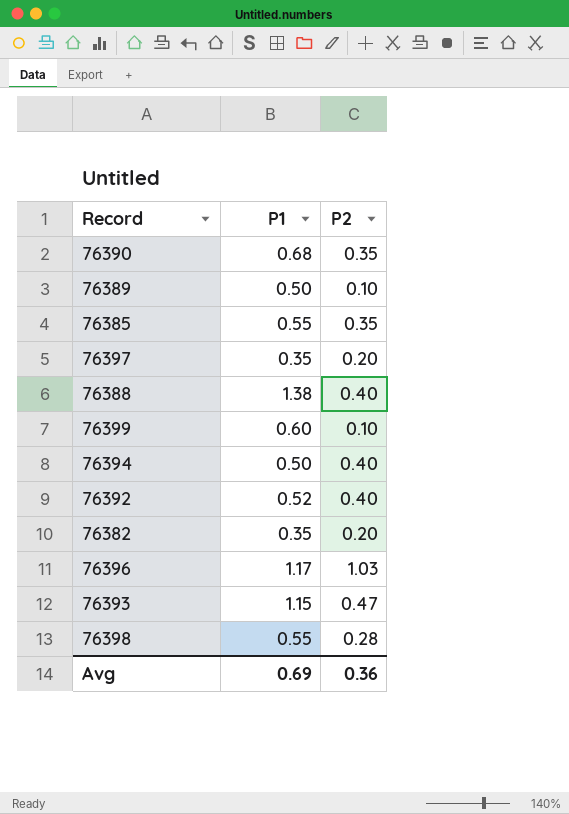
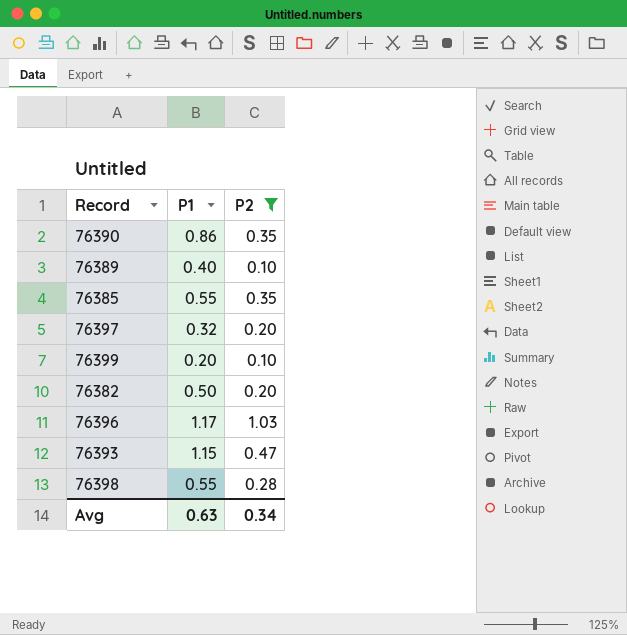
filter: none -> P2 != 0.40
76390 | P1: 0.68 -> 0.86
76389 | P1: 0.50 -> 0.40
76397 | P1: 0.35 -> 0.32
76399 | P1: 0.60 -> 0.20
76382 | P1: 0.35 -> 0.50
Avg | P1: 0.69 -> 0.63
Avg | P2: 0.36 -> 0.34

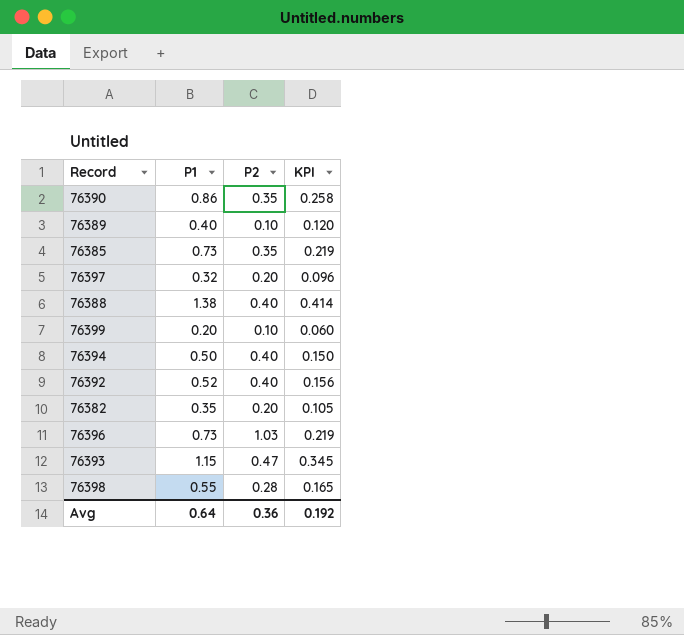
filter: P2 != 0.40 -> none
column KPI | formula: none -> [P1] * 0.3
76385 | P1: 0.55 -> 0.73
76382 | P1: 0.50 -> 0.35
76396 | P1: 1.17 -> 0.73
Avg | P1: 0.63 -> 0.64
Avg | P2: 0.34 -> 0.36

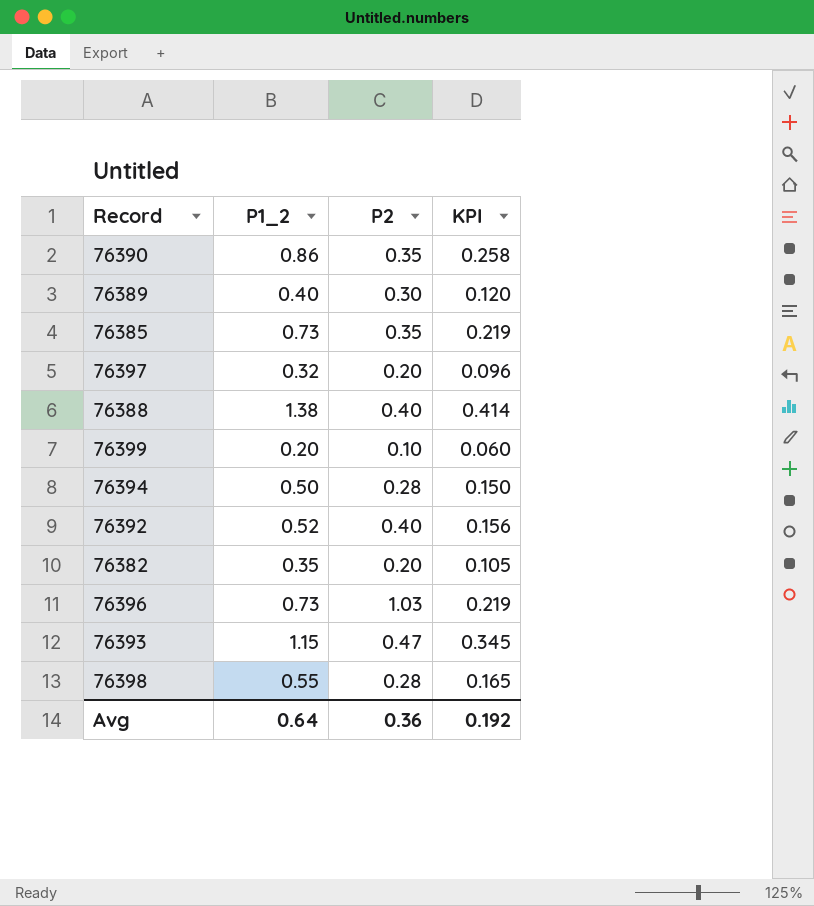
column name: P1 -> P1_2
76389 | P2: 0.10 -> 0.30
76394 | P2: 0.40 -> 0.28

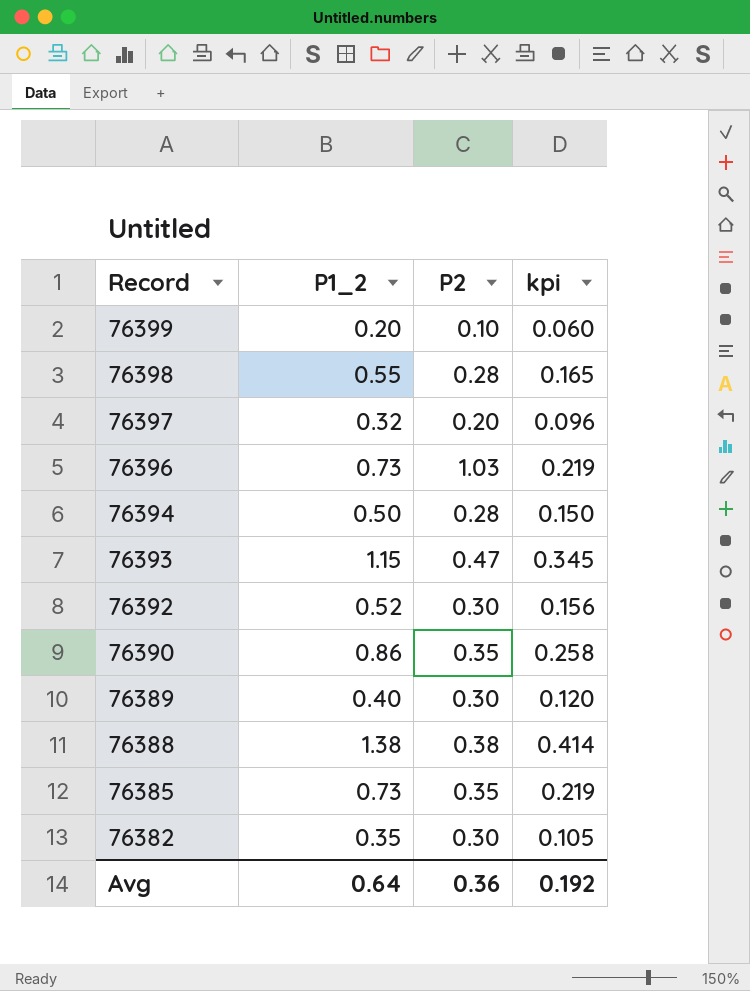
row order: none -> Record descending
column name: KPI -> kpi
76392 | P2: 0.40 -> 0.30
76388 | P2: 0.40 -> 0.38
76382 | P2: 0.20 -> 0.30

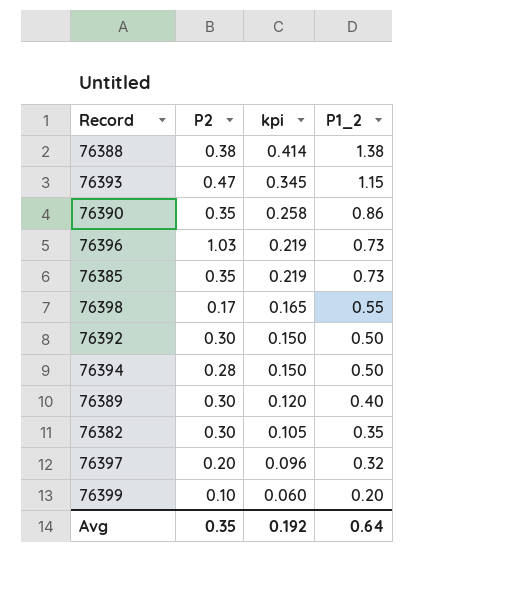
row order: Record descending -> kpi descending
column P1_2 | position: 2 -> 4
76398 | P2: 0.28 -> 0.17
76392 | kpi: 0.156 -> 0.150
76392 | P1_2: 0.52 -> 0.50
Avg | P2: 0.36 -> 0.35

